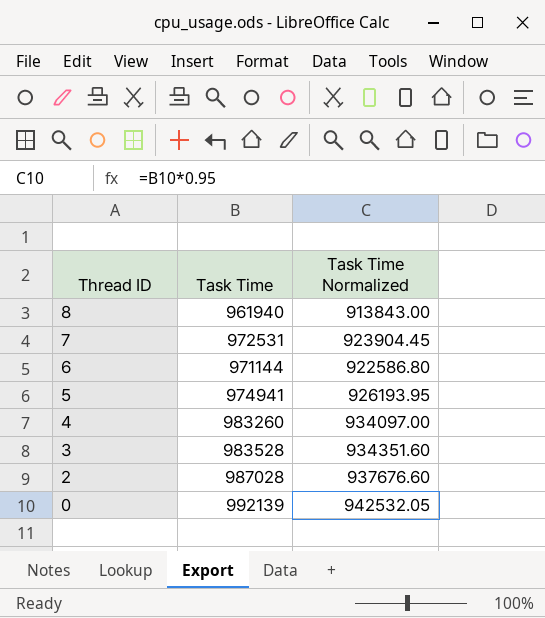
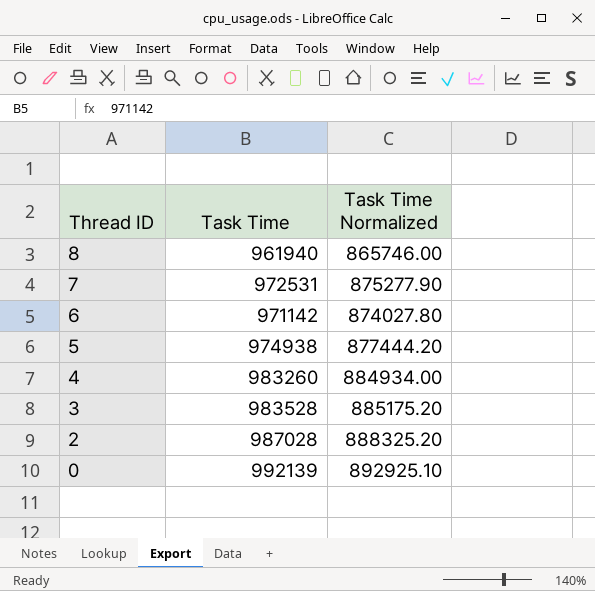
column Task Time Normalized | formula: [Task Time] * 0.95 -> [Task Time] * 0.9
6 | Task Time: 971144 -> 971142
5 | Task Time: 974941 -> 974938

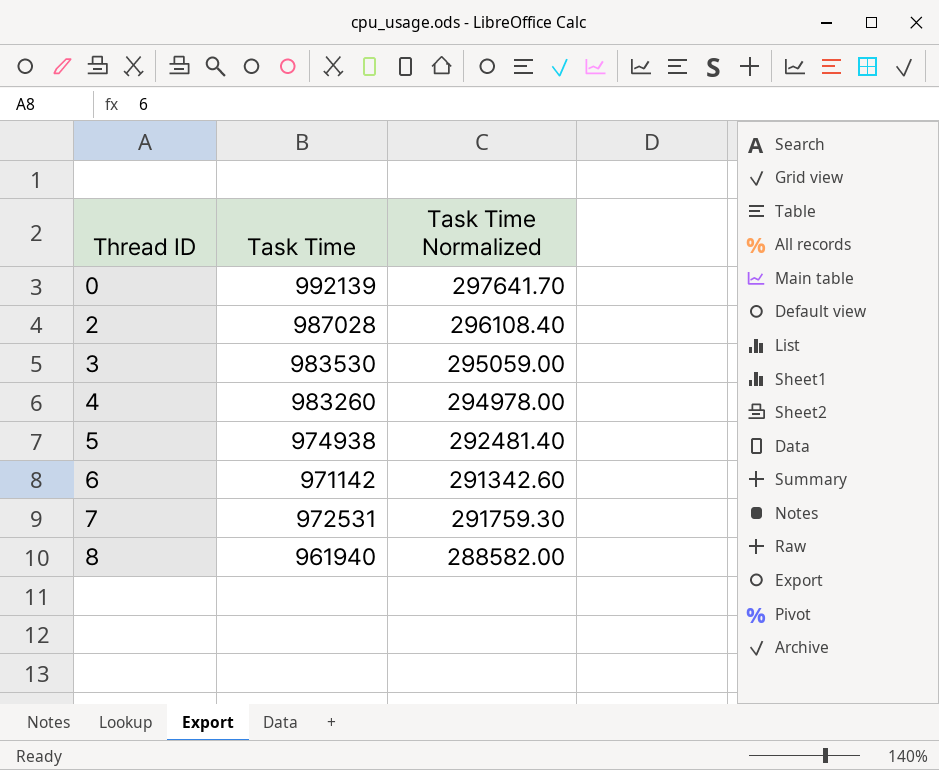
row order: Thread ID descending -> Thread ID ascending
column Task Time Normalized | formula: [Task Time] * 0.9 -> [Task Time] * 0.3
3 | Task Time: 983528 -> 983530

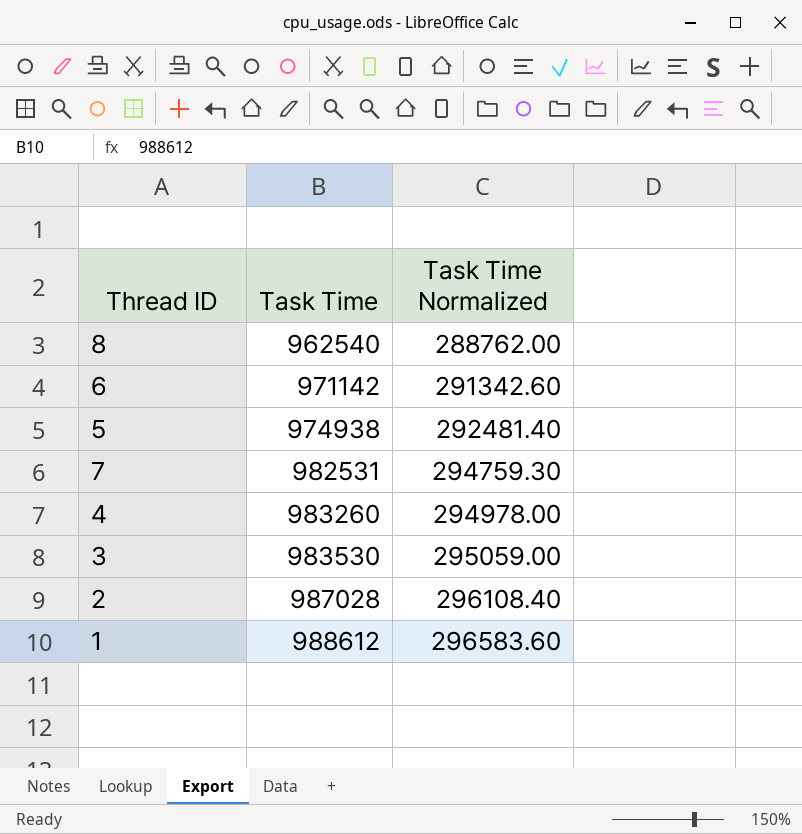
row order: Thread ID ascending -> Task Time ascending
row 0: 992139 | 297641.70 -> none
8 | Task Time: 961940 -> 962540
8 | Task Time Normalized: 288582.00 -> 288762.00
7 | Task Time: 972531 -> 982531
7 | Task Time Normalized: 291759.30 -> 294759.30
row 1: none -> 988612 | 296583.60

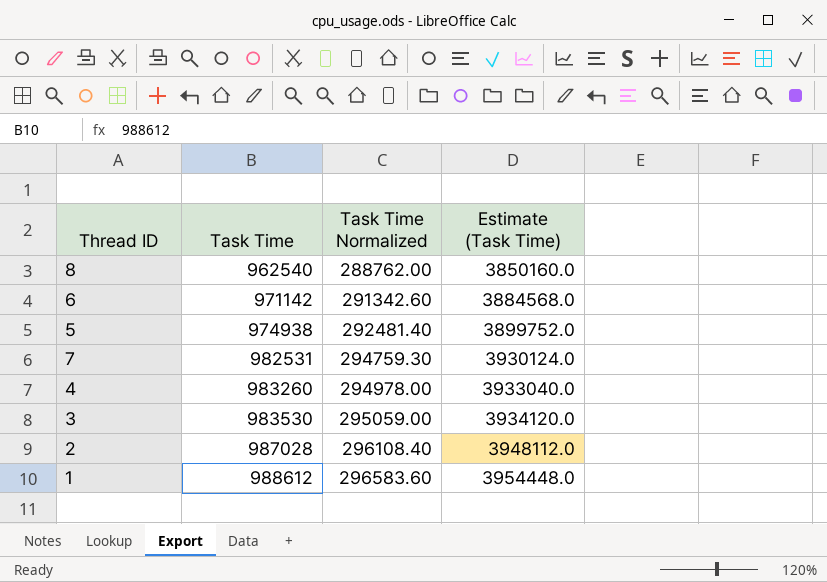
column Estimate (Task Time) | formula: none -> [Task Time] * 4

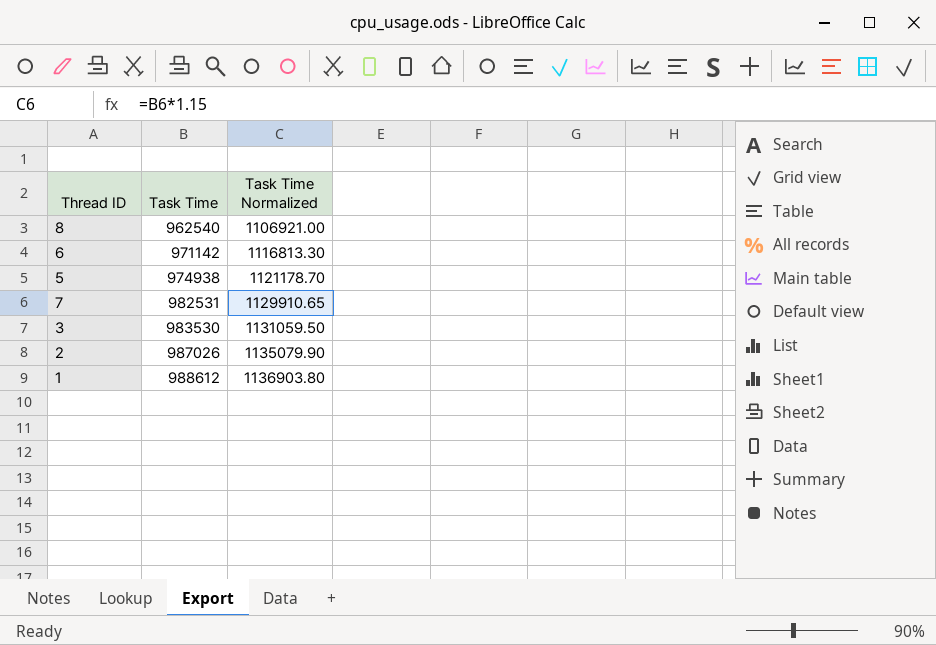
column Estimate (Task Time) | formula: [Task Time] * 4 -> none
column Task Time Normalized | formula: [Task Time] * 0.3 -> [Task Time] * 1.15
row 4: 983260 | 294978.00 | 3933040.0 -> none
2 | Task Time: 987028 -> 987026

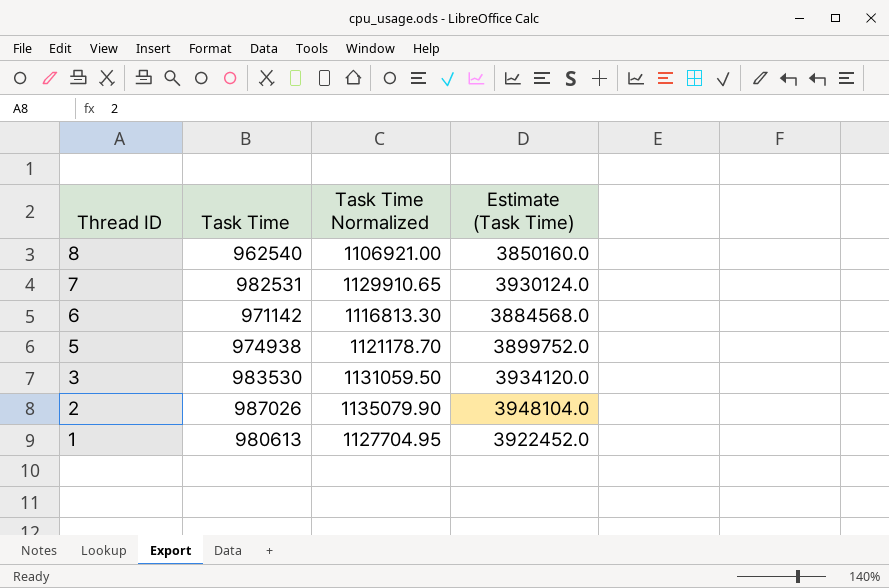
row order: Task Time ascending -> Thread ID descending
column Estimate (Task Time) | formula: none -> [Task Time] * 4
1 | Task Time: 988612 -> 980613
1 | Task Time Normalized: 1136903.80 -> 1127704.95

